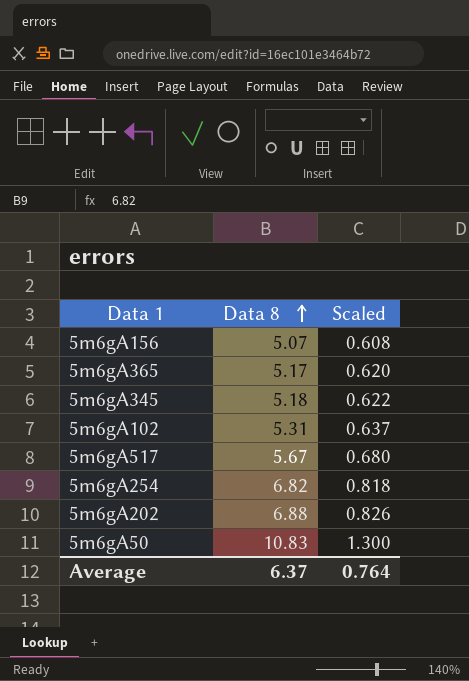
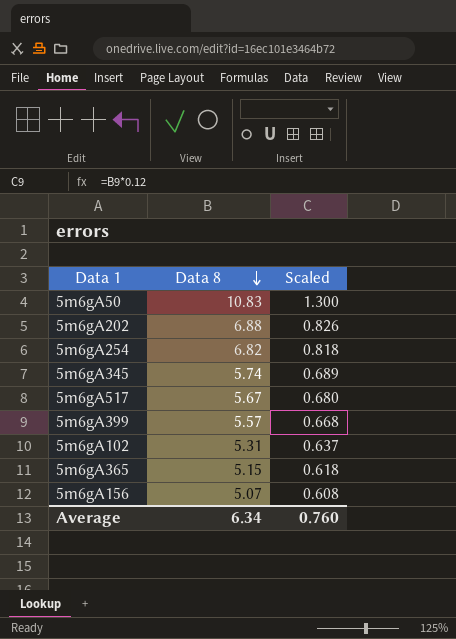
row order: Data 8 ascending -> Data 8 descending
5m6gA345 | Data 8: 5.18 -> 5.74
5m6gA345 | Scaled: 0.622 -> 0.689
row 5m6gA399: none -> 5.57 | 0.668
5m6gA365 | Data 8: 5.17 -> 5.15
5m6gA365 | Scaled: 0.620 -> 0.618
Average | Data 8: 6.37 -> 6.34
Average | Scaled: 0.764 -> 0.760

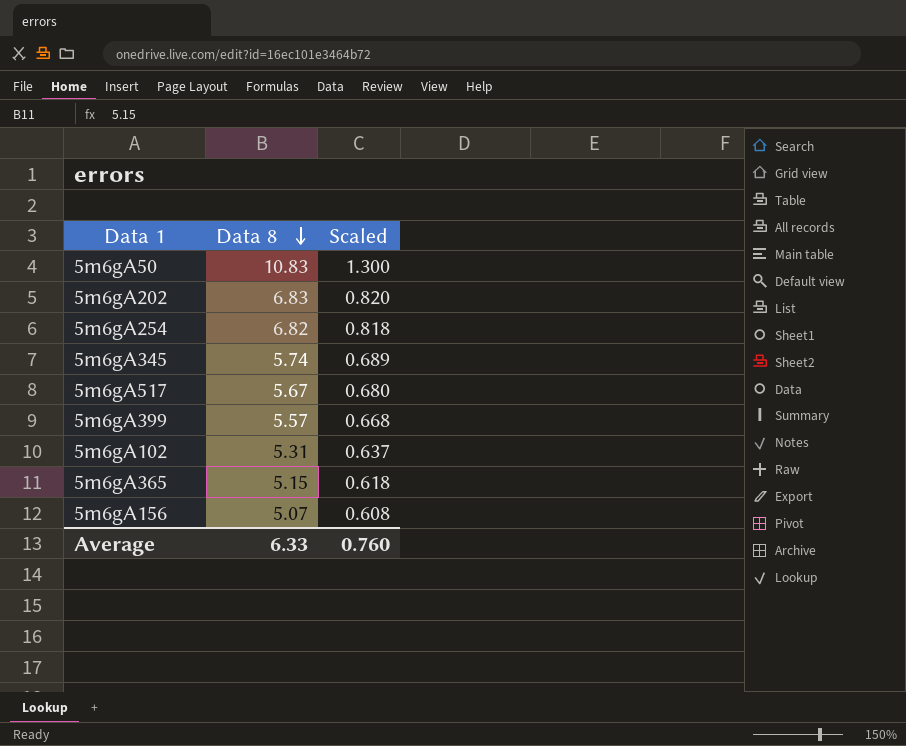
5m6gA202 | Data 8: 6.88 -> 6.83
5m6gA202 | Scaled: 0.826 -> 0.820
Average | Data 8: 6.34 -> 6.33

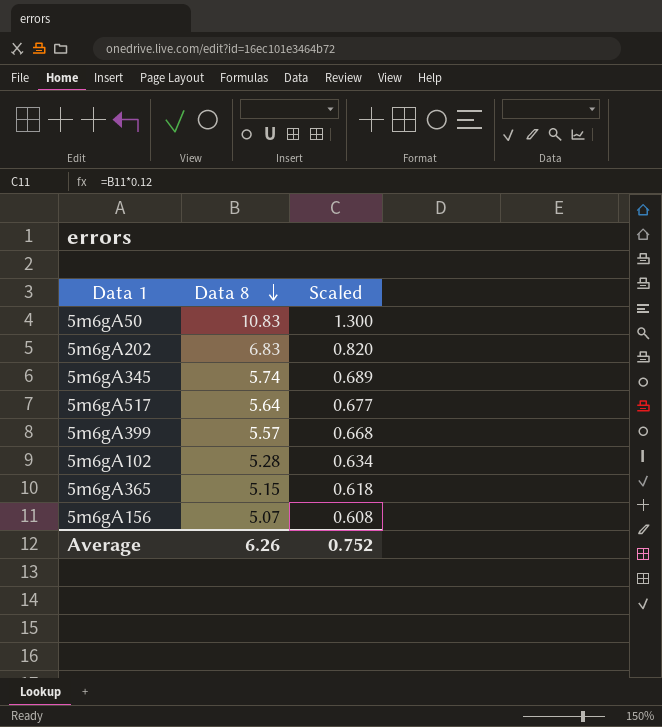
row 5m6gA254: 6.82 | 0.818 -> none
5m6gA517 | Data 8: 5.67 -> 5.64
5m6gA517 | Scaled: 0.680 -> 0.677
5m6gA102 | Data 8: 5.31 -> 5.28
5m6gA102 | Scaled: 0.637 -> 0.634
Average | Data 8: 6.33 -> 6.26
Average | Scaled: 0.760 -> 0.752

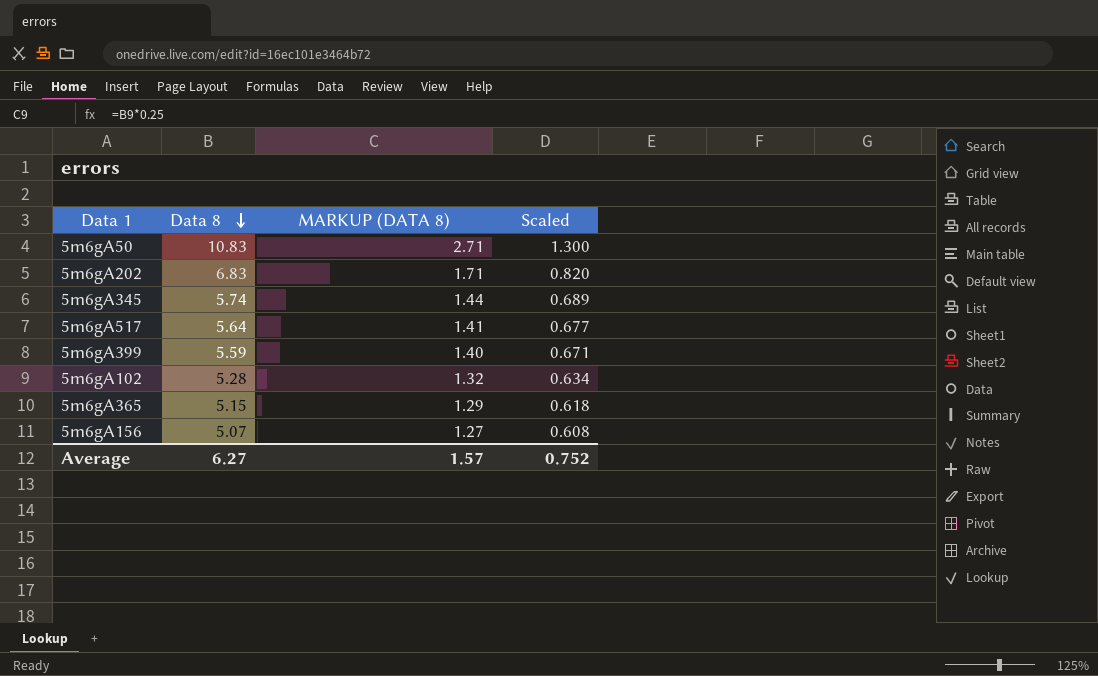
column MARKUP (DATA 8) | formula: none -> [Data 8] * 0.25
5m6gA399 | Data 8: 5.57 -> 5.59
5m6gA399 | Scaled: 0.668 -> 0.671
Average | Data 8: 6.26 -> 6.27

